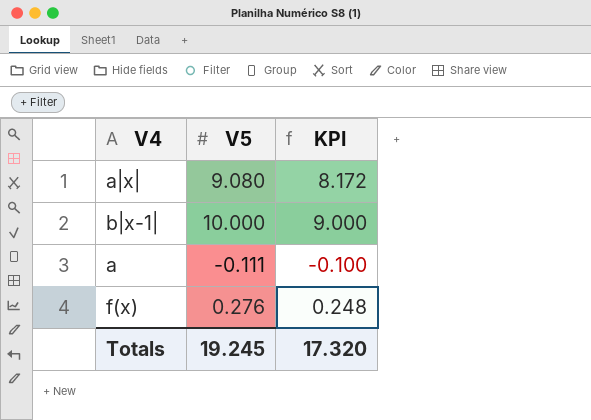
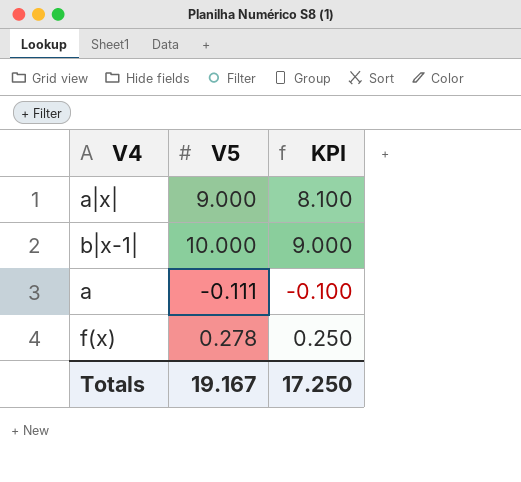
a|x| | V5: 9.080 -> 9.000
a|x| | KPI: 8.172 -> 8.100
f(x) | V5: 0.276 -> 0.278
f(x) | KPI: 0.248 -> 0.250
Totals | V5: 19.245 -> 19.167
Totals | KPI: 17.320 -> 17.250

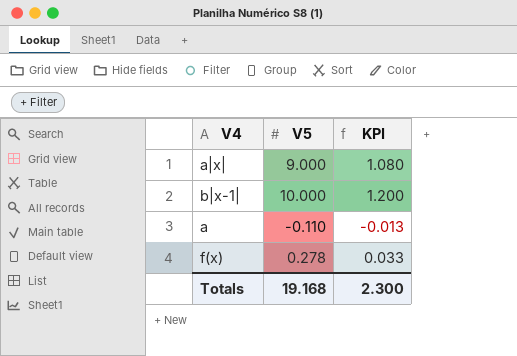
column KPI | formula: [V5] * 0.9 -> [V5] * 0.12
a | V5: -0.111 -> -0.110
Totals | V5: 19.167 -> 19.168
Totals | KPI: 17.250 -> 2.300

